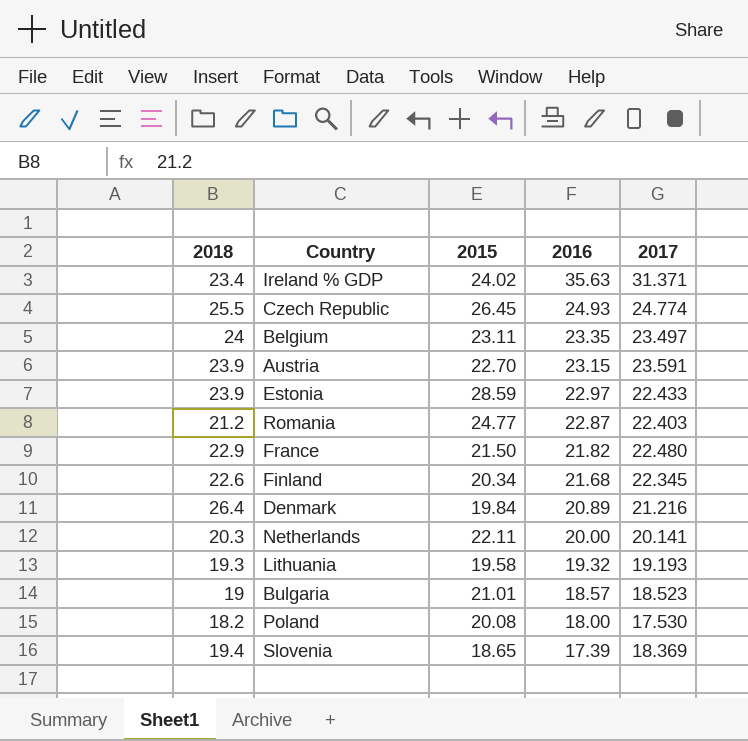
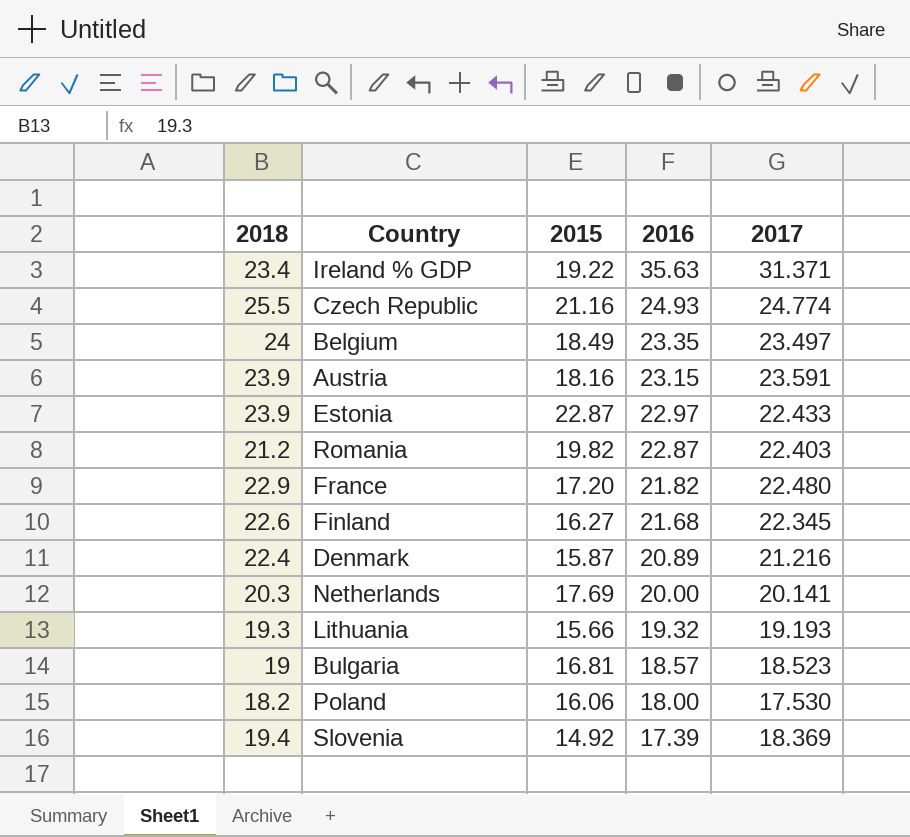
Ireland % GDP | 2015: 24.02 -> 19.22
Czech Republic | 2015: 26.45 -> 21.16
Belgium | 2015: 23.11 -> 18.49
Austria | 2015: 22.70 -> 18.16
Estonia | 2015: 28.59 -> 22.87
Romania | 2015: 24.77 -> 19.82
France | 2015: 21.50 -> 17.20
Finland | 2015: 20.34 -> 16.27
Denmark | 2018: 26.4 -> 22.4
Denmark | 2015: 19.84 -> 15.87
Netherlands | 2015: 22.11 -> 17.69
Lithuania | 2015: 19.58 -> 15.66
Bulgaria | 2015: 21.01 -> 16.81
Poland | 2015: 20.08 -> 16.06
Slovenia | 2015: 18.65 -> 14.92

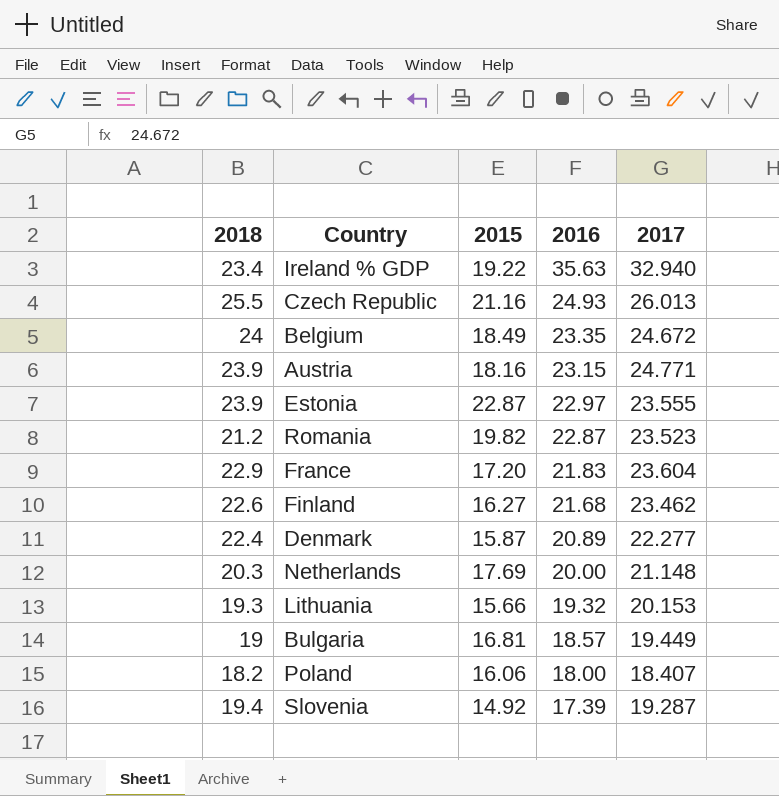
Ireland % GDP | 2017: 31.371 -> 32.940
Czech Republic | 2017: 24.774 -> 26.013
Belgium | 2017: 23.497 -> 24.672
Austria | 2017: 23.591 -> 24.771
Estonia | 2017: 22.433 -> 23.555
Romania | 2017: 22.403 -> 23.523
France | 2016: 21.82 -> 21.83
France | 2017: 22.480 -> 23.604
Finland | 2017: 22.345 -> 23.462
Denmark | 2017: 21.216 -> 22.277
Netherlands | 2017: 20.141 -> 21.148
Lithuania | 2017: 19.193 -> 20.153
Bulgaria | 2017: 18.523 -> 19.449
Poland | 2017: 17.530 -> 18.407
Slovenia | 2017: 18.369 -> 19.287

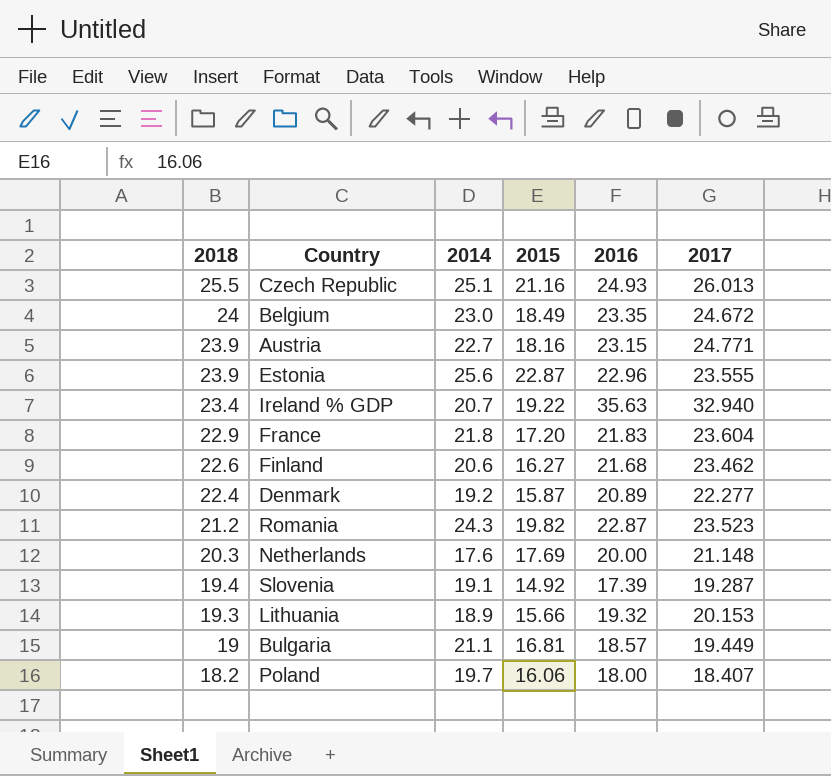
row order: 2016 descending -> 2018 descending
column 2014 | position: none -> 3
Estonia | 2016: 22.97 -> 22.96

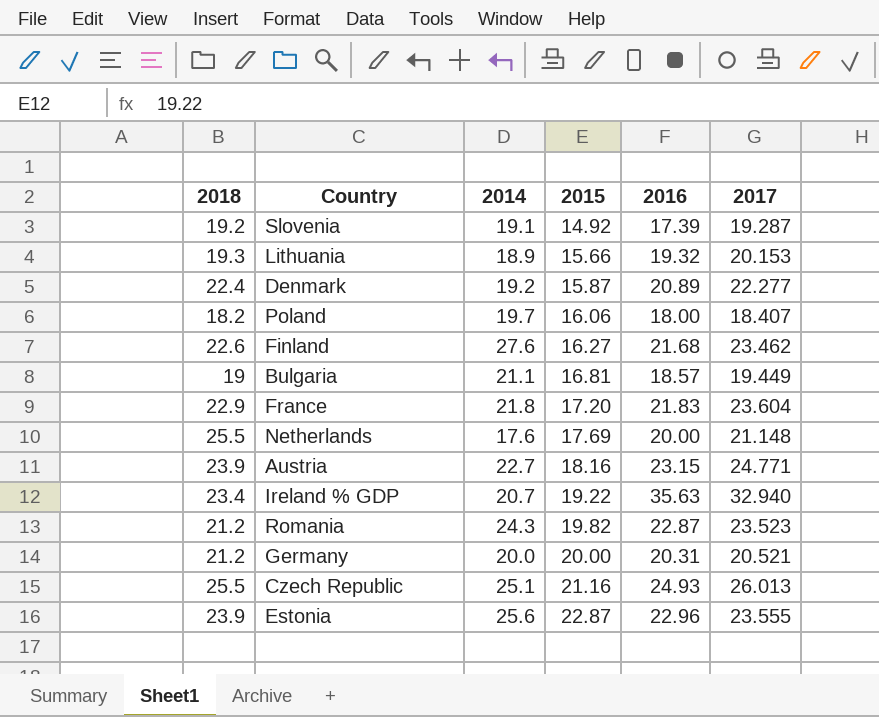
row order: 2018 descending -> 2015 ascending
row Belgium: 24 | 23.0 | 18.49 | 23.35 | 24.672 -> none
Slovenia | 2018: 19.4 -> 19.2
Finland | 2014: 20.6 -> 27.6
Netherlands | 2018: 20.3 -> 25.5
row Germany: none -> 21.2 | 20.0 | 20.00 | 20.31 | 20.521

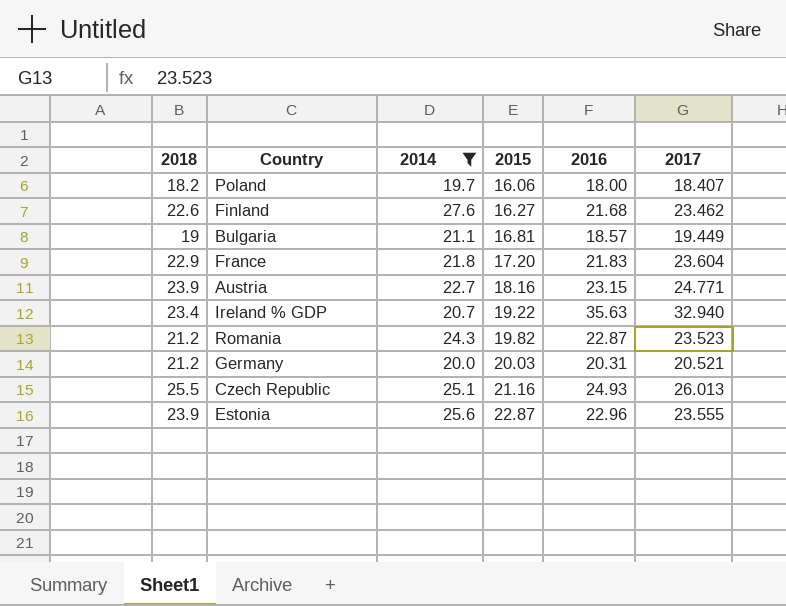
filter: none -> 2014 >= 19.7
Germany | 2015: 20.00 -> 20.03

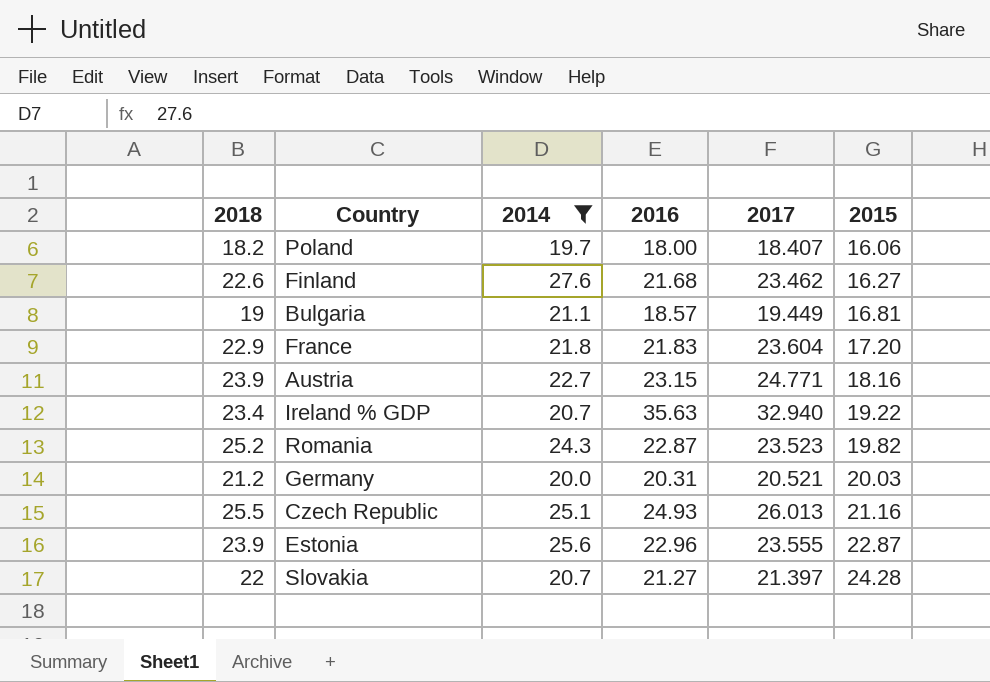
column 2015 | position: 4 -> 6
Romania | 2018: 21.2 -> 25.2
row Slovakia: none -> 22 | 20.7 | 21.27 | 21.397 | 24.28

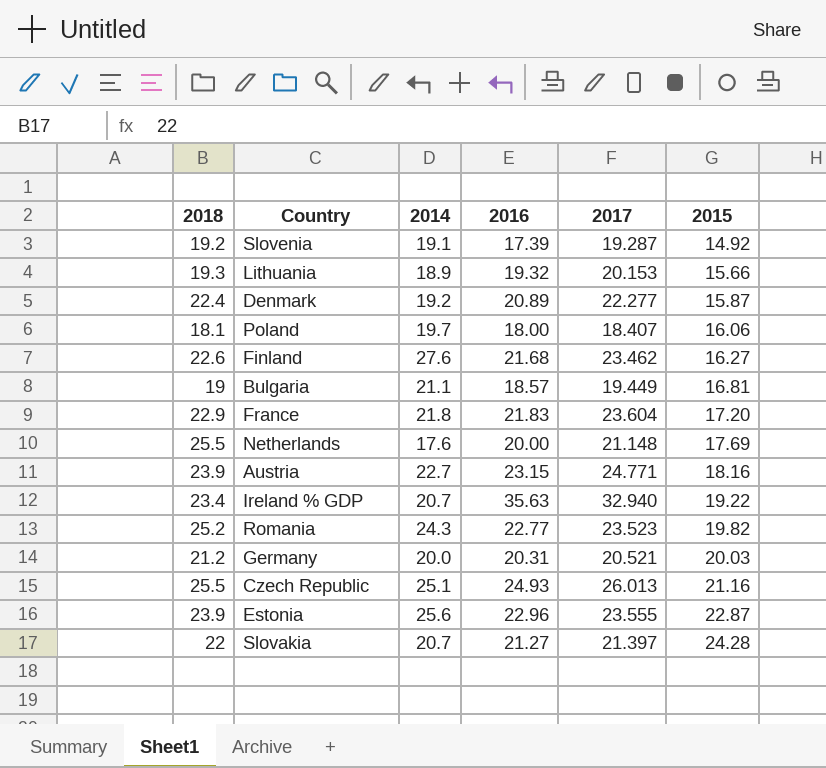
filter: 2014 >= 19.7 -> none
Poland | 2018: 18.2 -> 18.1
Romania | 2016: 22.87 -> 22.77

